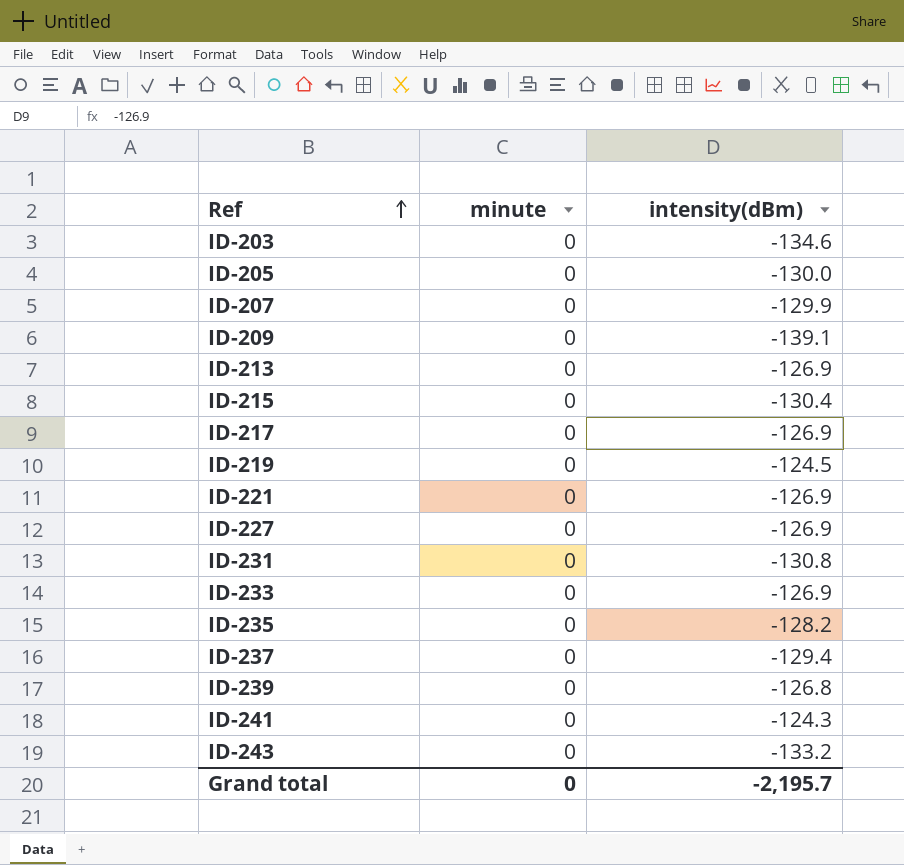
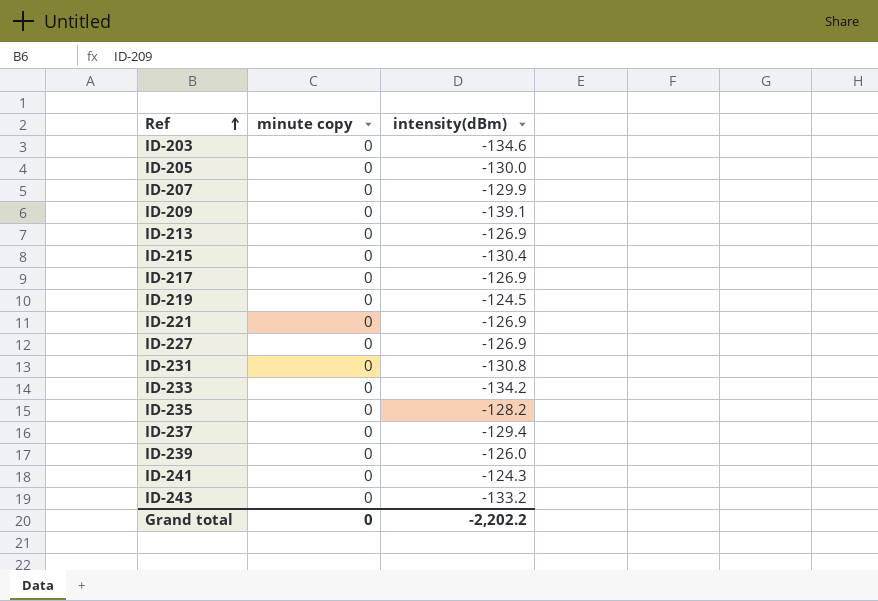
column name: minute -> minute copy
ID-233 | intensity(dBm): -126.9 -> -134.2
ID-239 | intensity(dBm): -126.8 -> -126.0
Grand total | intensity(dBm): -2,195.7 -> -2,202.2

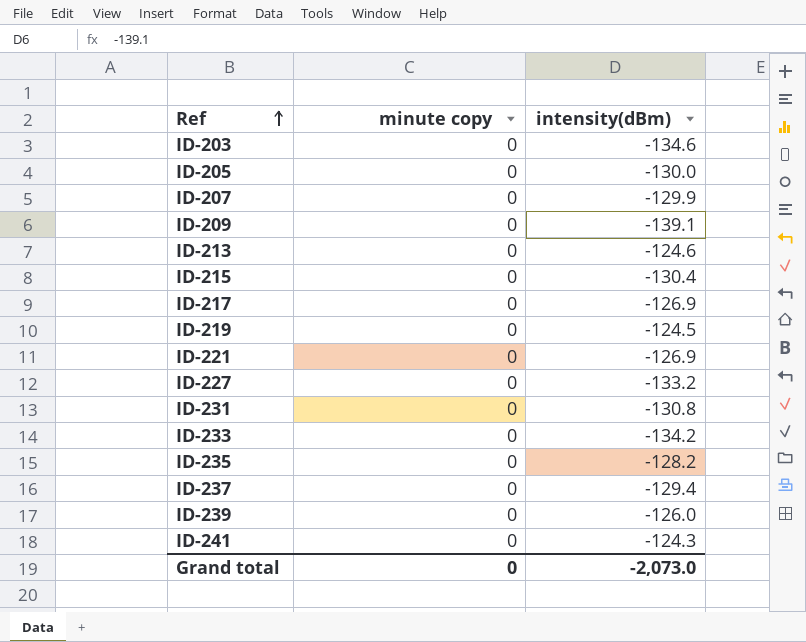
row ID-243: 0 | -133.2 -> none
ID-213 | intensity(dBm): -126.9 -> -124.6
ID-227 | intensity(dBm): -126.9 -> -133.2
Grand total | intensity(dBm): -2,202.2 -> -2,073.0

